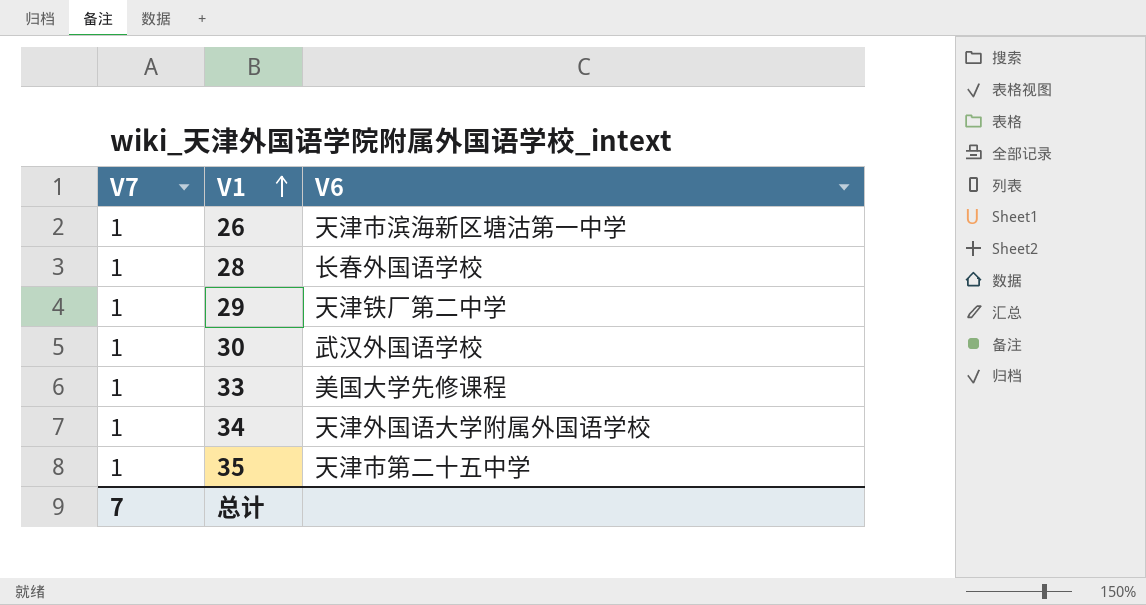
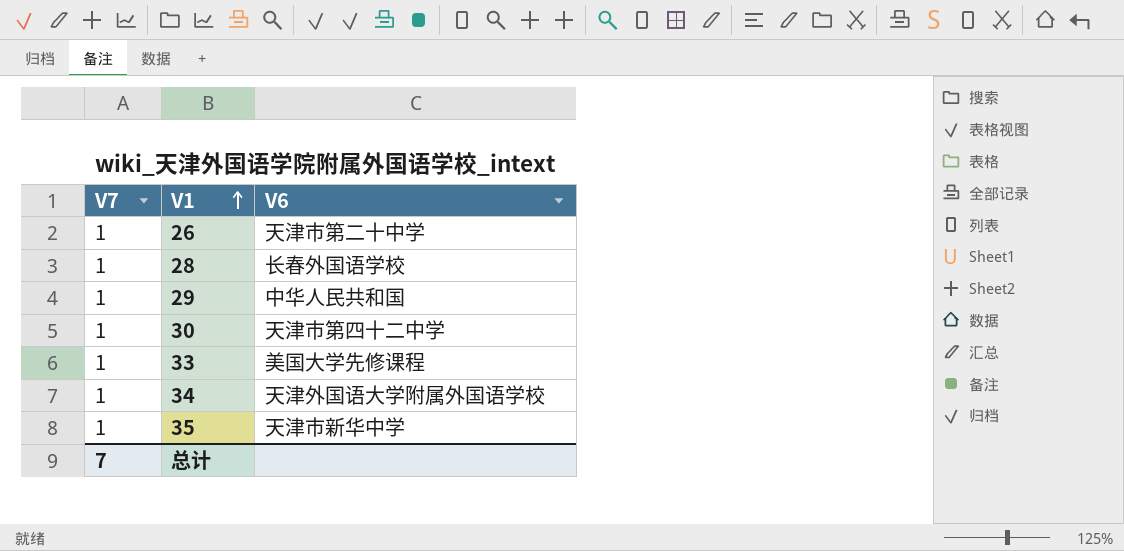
26 | V6: 天津市滨海新区塘沽第一中学 -> 天津市第二十中学
29 | V6: 天津铁厂第二中学 -> 中华人民共和国
30 | V6: 武汉外国语学校 -> 天津市第四十二中学
35 | V6: 天津市第二十五中学 -> 天津市新华中学

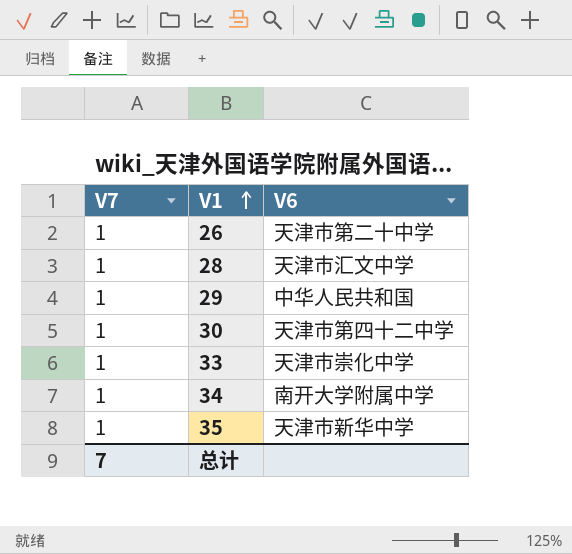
28 | V6: 长春外国语学校 -> 天津市汇文中学
33 | V6: 美国大学先修课程 -> 天津市崇化中学
34 | V6: 天津外国语大学附属外国语学校 -> 南开大学附属中学

